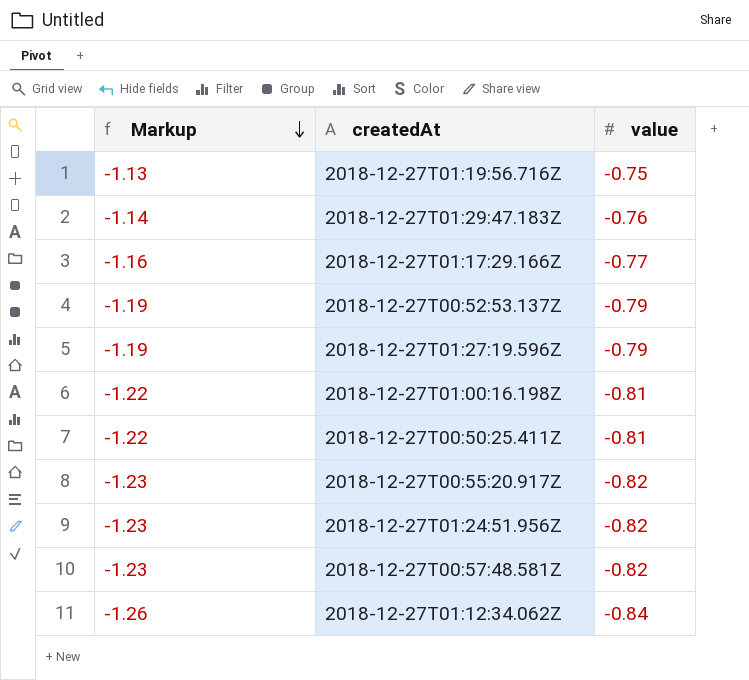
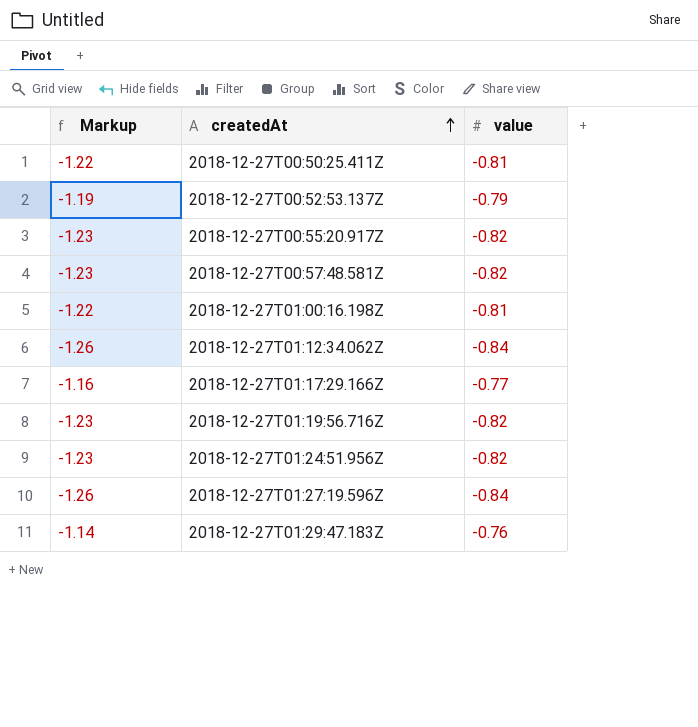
row order: Markup descending -> createdAt ascending
2018-12-27T01:19:56.716Z | Markup: -1.13 -> -1.23
2018-12-27T01:19:56.716Z | value: -0.75 -> -0.82
2018-12-27T01:27:19.596Z | Markup: -1.19 -> -1.26
2018-12-27T01:27:19.596Z | value: -0.79 -> -0.84

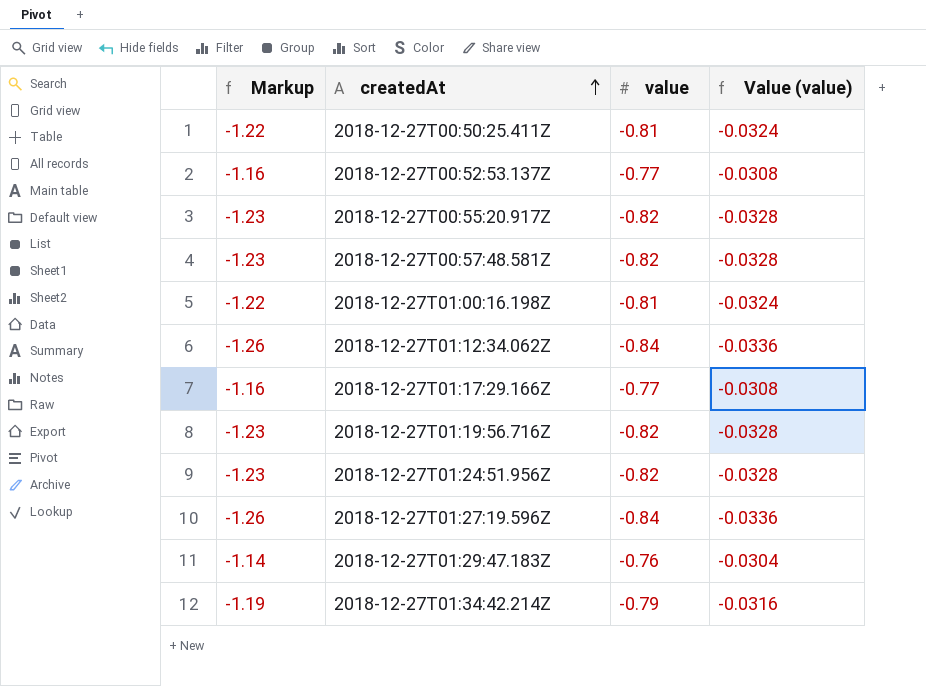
column Value (value) | formula: none -> [value] * 0.04
2018-12-27T00:52:53.137Z | Markup: -1.19 -> -1.16
2018-12-27T00:52:53.137Z | value: -0.79 -> -0.77
row 2018-12-27T01:34:42.214Z: none -> -1.19 | -0.79 | -0.0316

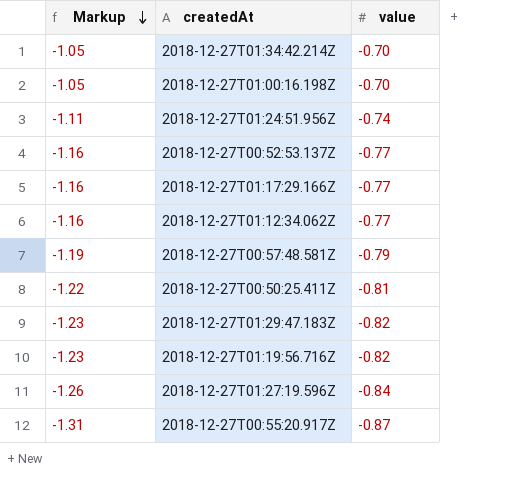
row order: createdAt ascending -> Markup descending
column Value (value) | formula: [value] * 0.04 -> none
2018-12-27T01:34:42.214Z | Markup: -1.19 -> -1.05
2018-12-27T01:34:42.214Z | value: -0.79 -> -0.70
2018-12-27T01:00:16.198Z | Markup: -1.22 -> -1.05
2018-12-27T01:00:16.198Z | value: -0.81 -> -0.70
2018-12-27T01:24:51.956Z | Markup: -1.23 -> -1.11
2018-12-27T01:24:51.956Z | value: -0.82 -> -0.74
2018-12-27T01:12:34.062Z | Markup: -1.26 -> -1.16
2018-12-27T01:12:34.062Z | value: -0.84 -> -0.77
2018-12-27T00:57:48.581Z | Markup: -1.23 -> -1.19
2018-12-27T00:57:48.581Z | value: -0.82 -> -0.79
2018-12-27T01:29:47.183Z | Markup: -1.14 -> -1.23
2018-12-27T01:29:47.183Z | value: -0.76 -> -0.82
2018-12-27T00:55:20.917Z | Markup: -1.23 -> -1.31
2018-12-27T00:55:20.917Z | value: -0.82 -> -0.87

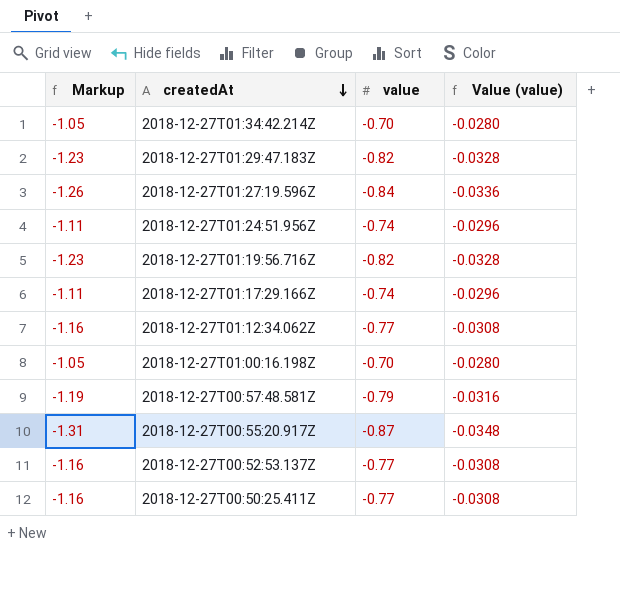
row order: Markup descending -> createdAt descending
column Value (value) | formula: none -> [value] * 0.04
2018-12-27T01:17:29.166Z | Markup: -1.16 -> -1.11
2018-12-27T01:17:29.166Z | value: -0.77 -> -0.74
2018-12-27T00:50:25.411Z | Markup: -1.22 -> -1.16
2018-12-27T00:50:25.411Z | value: -0.81 -> -0.77

